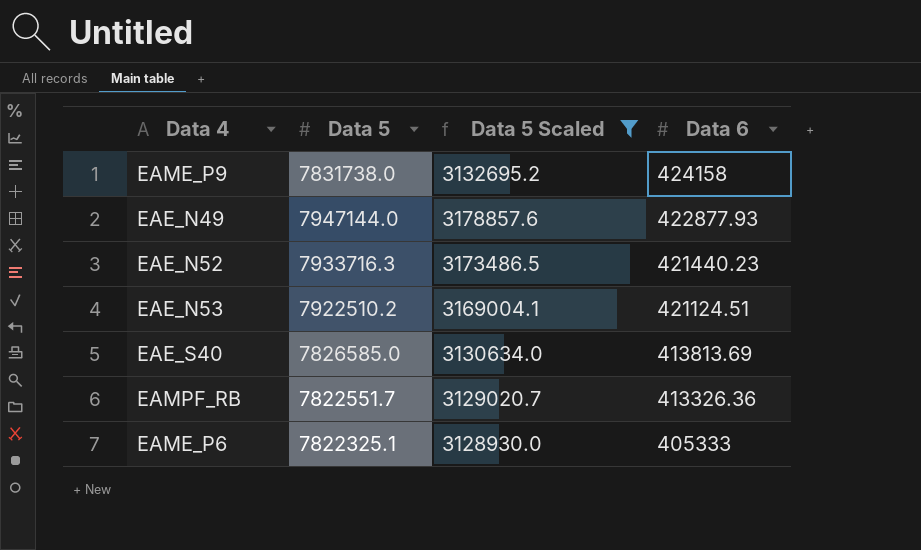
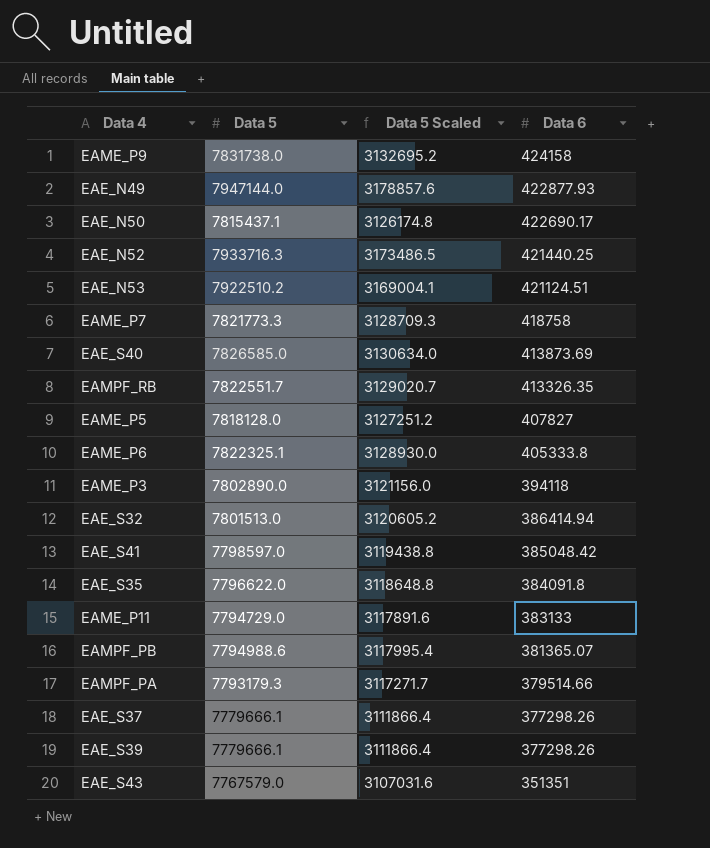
filter: Data 5 Scaled >= 3128930.0 -> none
EAE_N52 | Data 6: 421440.23 -> 421440.25
EAE_S40 | Data 6: 413813.69 -> 413873.69
EAMPF_RB | Data 6: 413326.36 -> 413326.35
EAME_P6 | Data 6: 405333 -> 405333.8

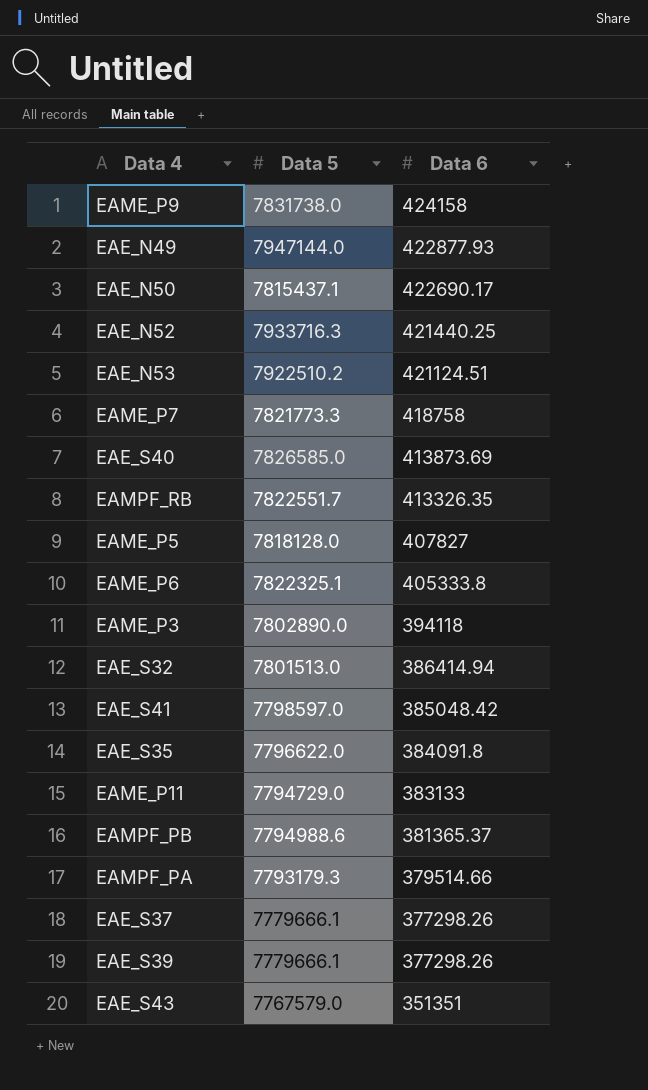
column Data 5 Scaled | formula: [Data 5] * 0.4 -> none
EAMPF_PB | Data 6: 381365.07 -> 381365.37

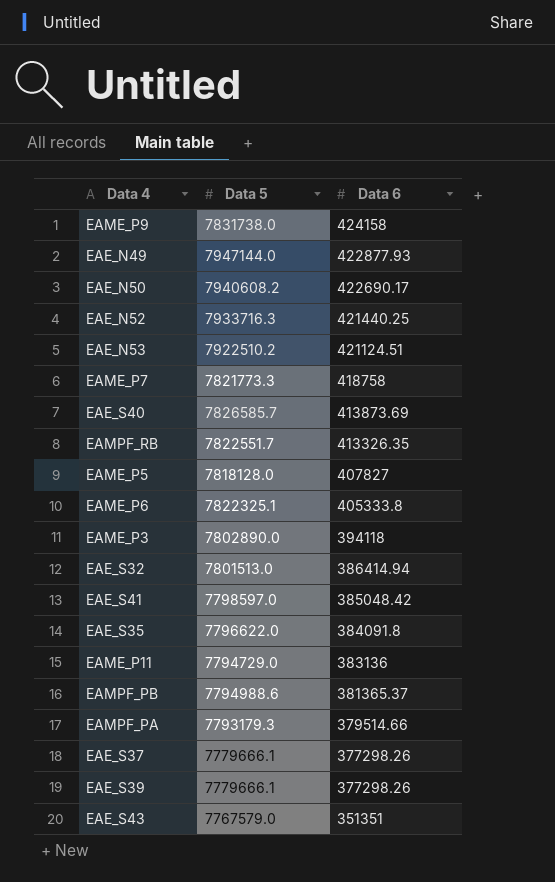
EAE_N50 | Data 5: 7815437.1 -> 7940608.2
EAE_S40 | Data 5: 7826585.0 -> 7826585.7
EAME_P11 | Data 6: 383133 -> 383136

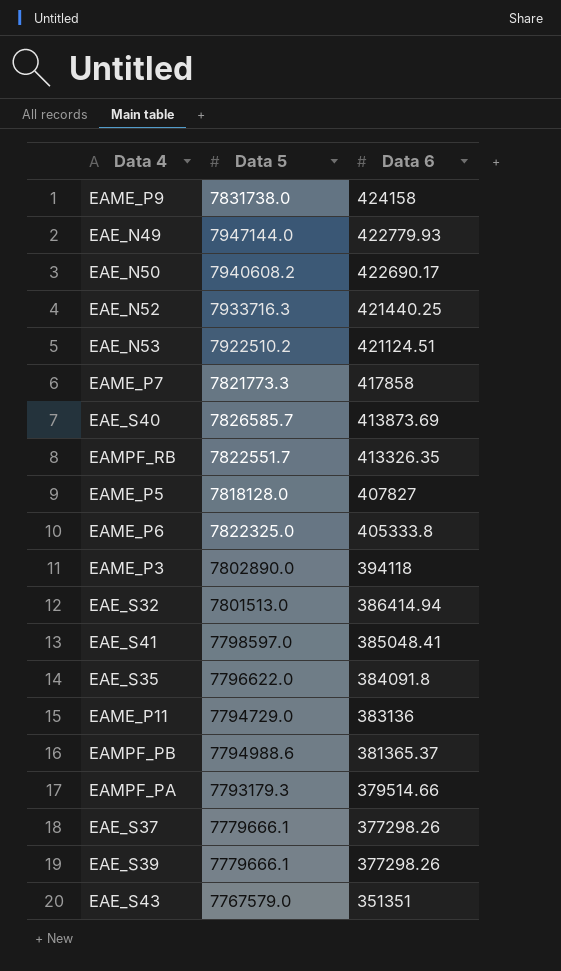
EAE_N49 | Data 6: 422877.93 -> 422779.93
EAME_P7 | Data 6: 418758 -> 417858
EAME_P6 | Data 5: 7822325.1 -> 7822325.0
EAE_S41 | Data 6: 385048.42 -> 385048.41

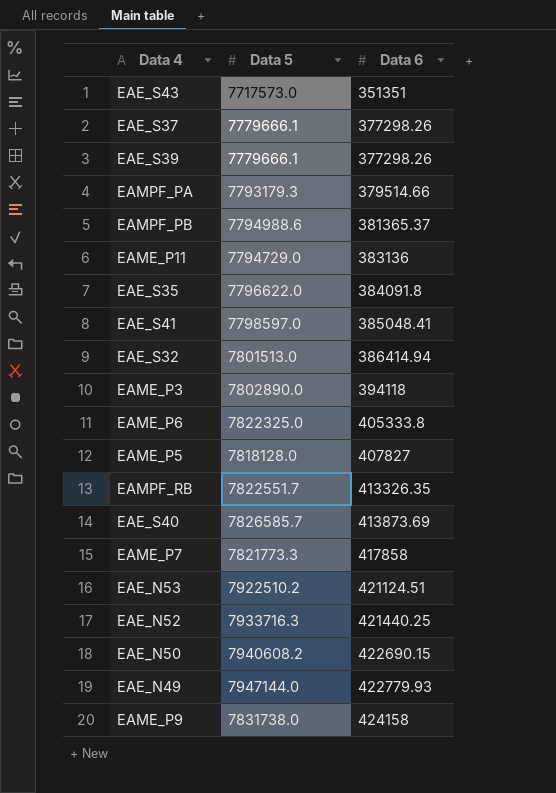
row order: Data 6 descending -> Data 6 ascending
EAE_S43 | Data 5: 7767579.0 -> 7717573.0
EAE_N50 | Data 6: 422690.17 -> 422690.15

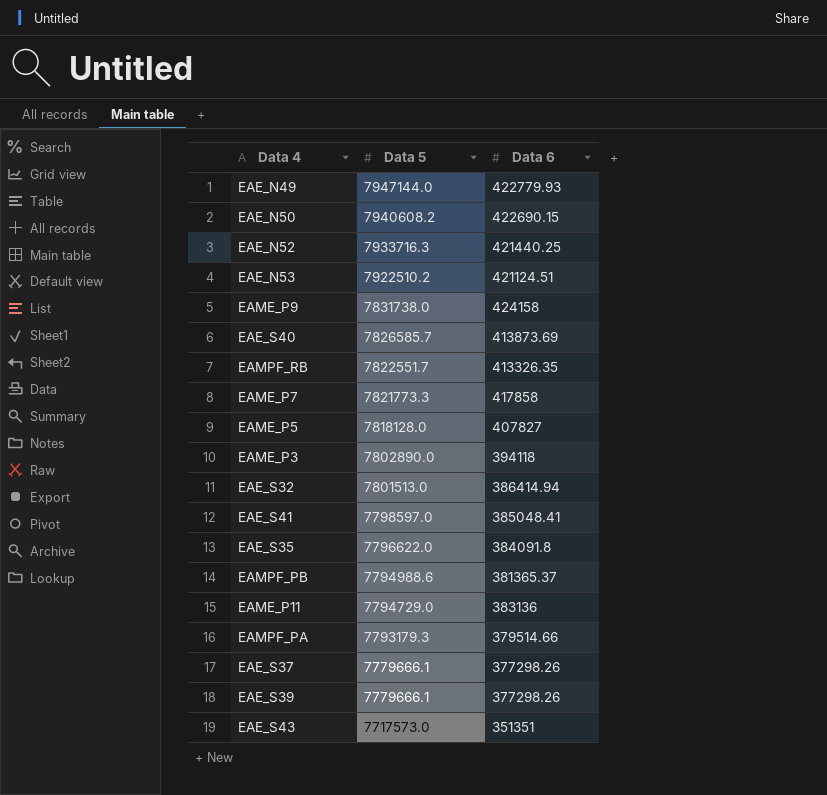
row order: Data 6 ascending -> Data 5 descending
row EAME_P6: 7822325.0 | 405333.8 -> none

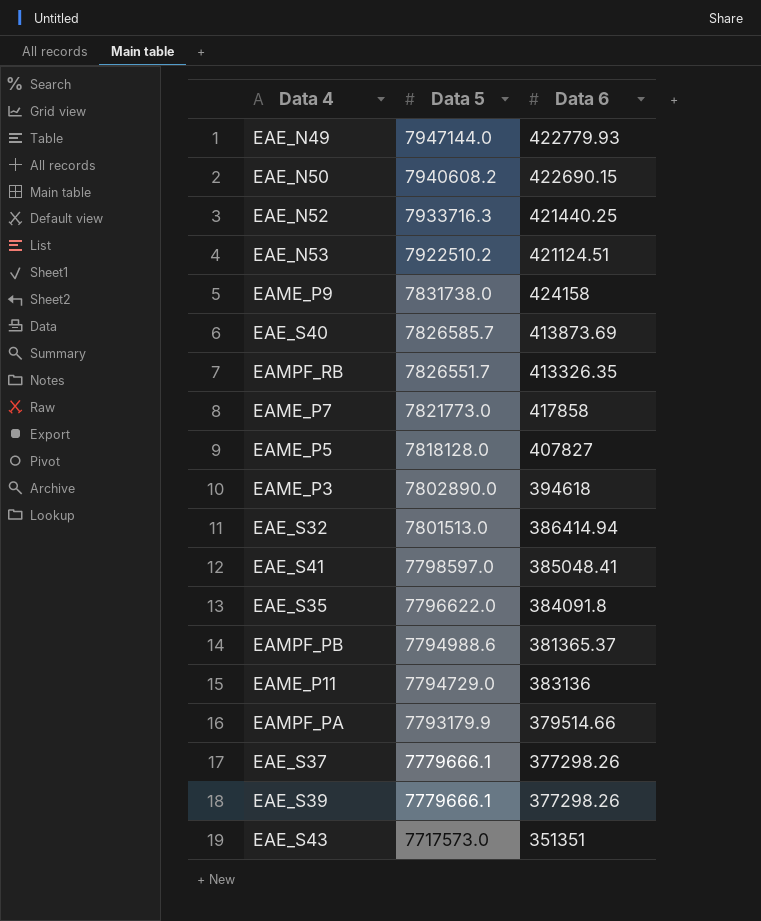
EAMPF_RB | Data 5: 7822551.7 -> 7826551.7
EAME_P7 | Data 5: 7821773.3 -> 7821773.0
EAME_P3 | Data 6: 394118 -> 394618
EAMPF_PA | Data 5: 7793179.3 -> 7793179.9

